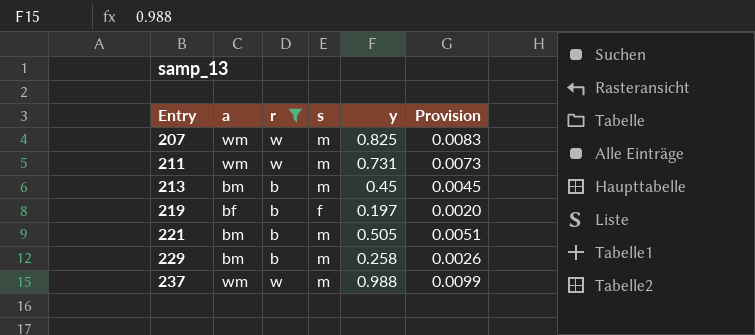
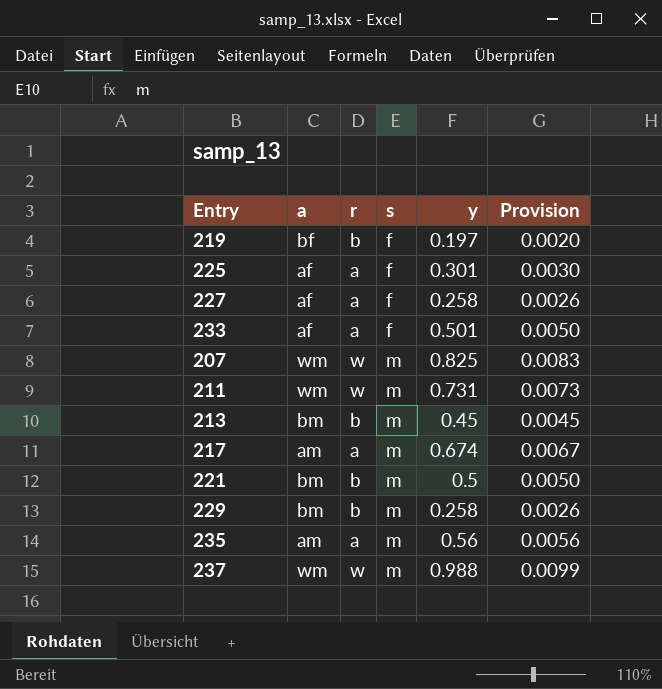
filter: r != a -> none
row order: Entry ascending -> s ascending
221 | y: 0.505 -> 0.5
221 | Provision: 0.0051 -> 0.0050

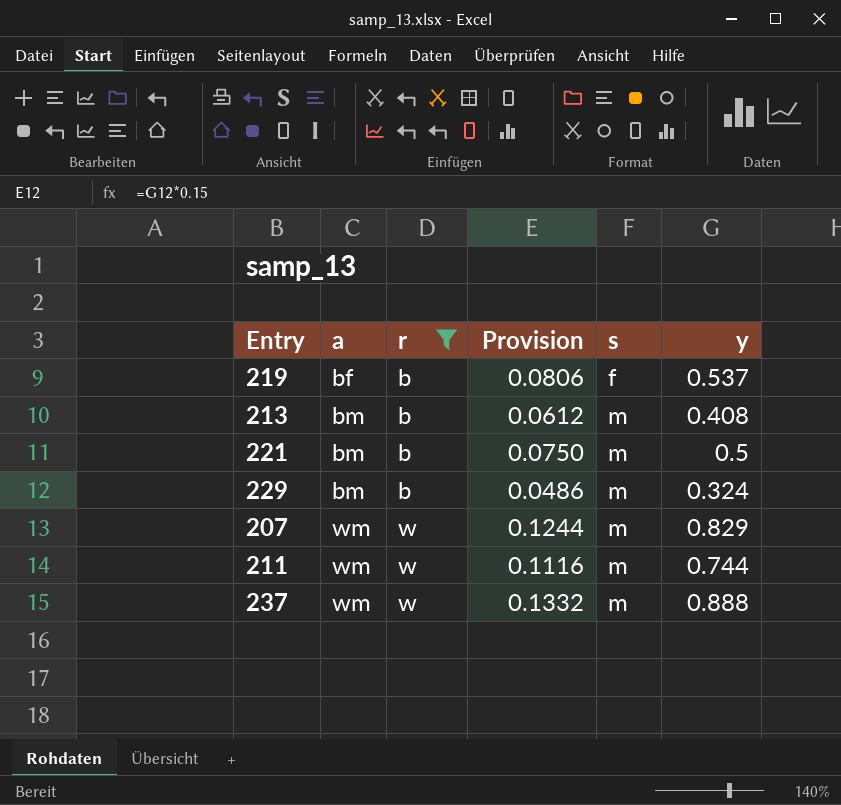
filter: none -> r != a
row order: s ascending -> a ascending
column Provision | formula: [y] * 0.01 -> [y] * 0.15
column Provision | position: 6 -> 4
219 | y: 0.197 -> 0.537
213 | y: 0.45 -> 0.408
229 | y: 0.258 -> 0.324
207 | y: 0.825 -> 0.829
211 | y: 0.731 -> 0.744
237 | y: 0.988 -> 0.888

